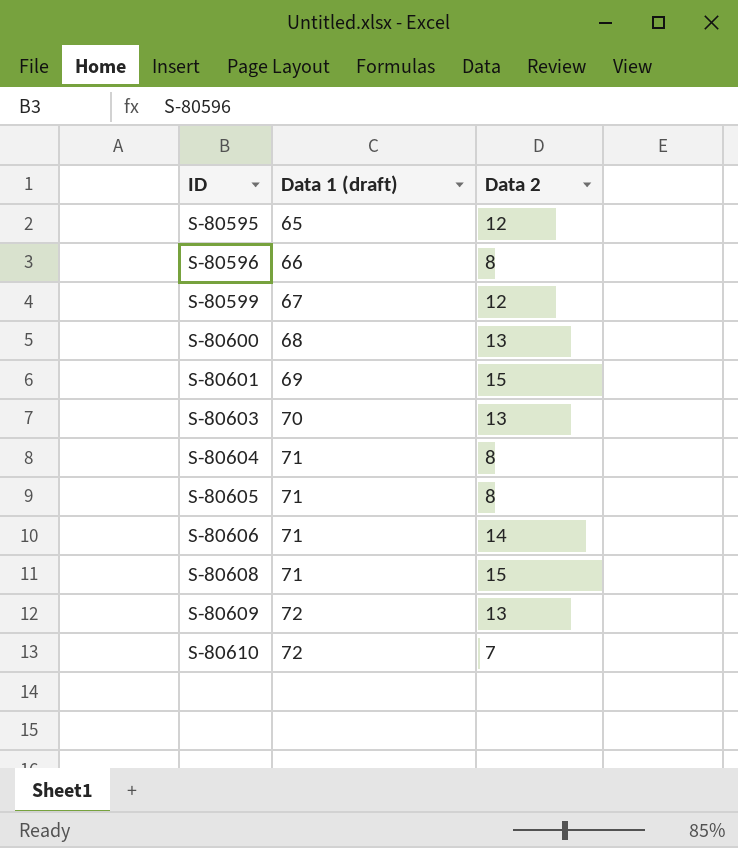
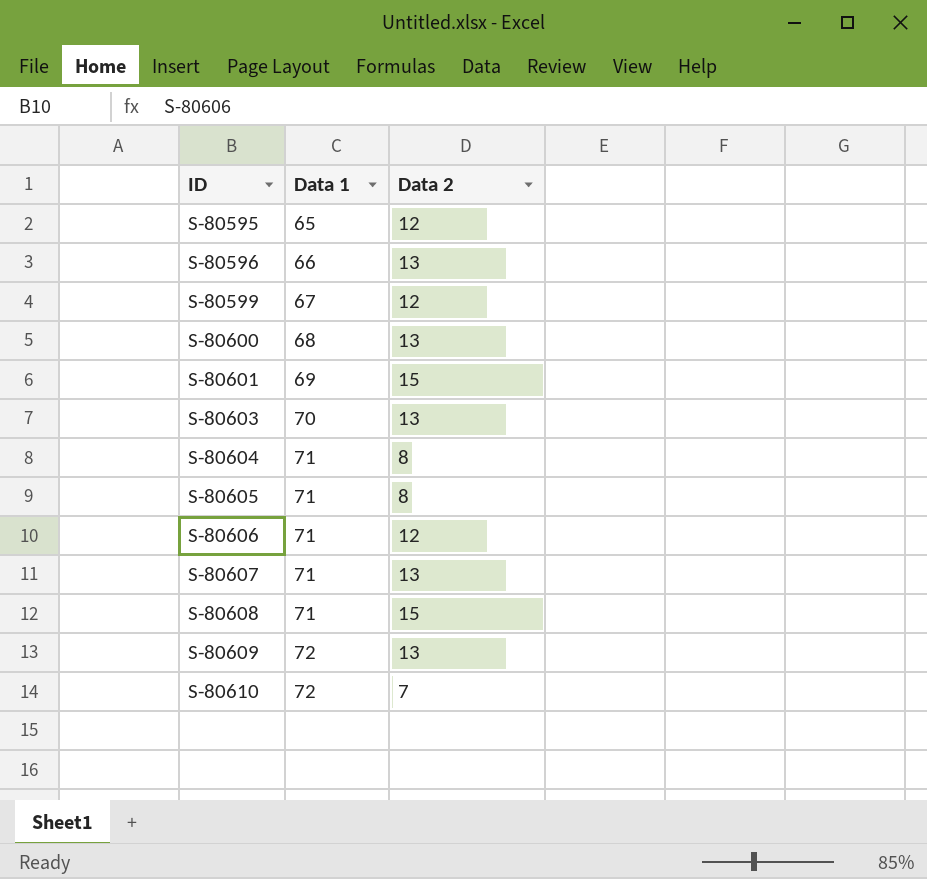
column name: Data 1 (draft) -> Data 1
S-80596 | Data 2: 8 -> 13
S-80606 | Data 2: 14 -> 12
row S-80607: none -> 71 | 13

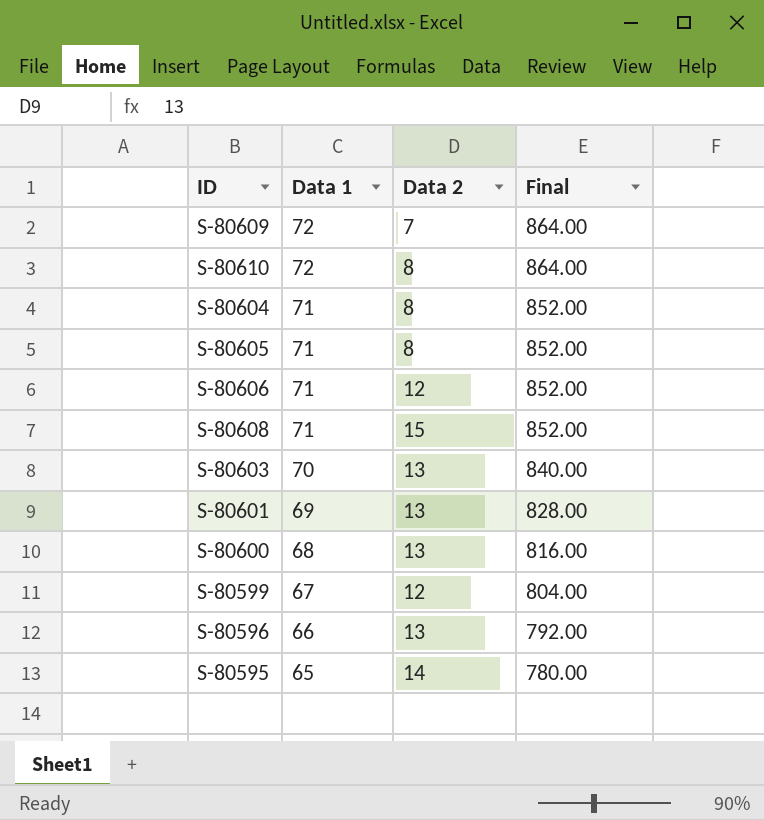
row order: ID ascending -> Data 1 descending
column Final | formula: none -> [Data 1] * 12
row S-80607: 71 | 13 -> none
S-80609 | Data 2: 13 -> 7
S-80610 | Data 2: 7 -> 8
S-80601 | Data 2: 15 -> 13
S-80595 | Data 2: 12 -> 14

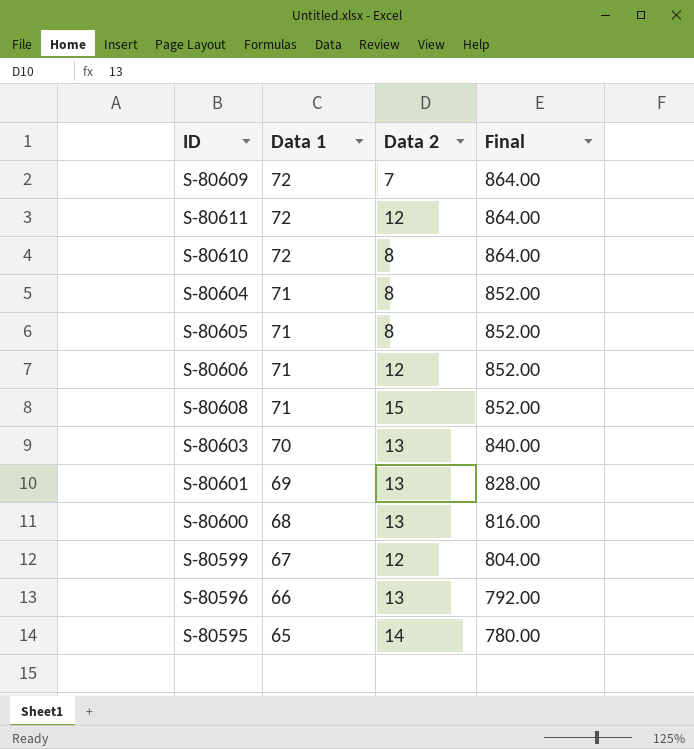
row S-80611: none -> 72 | 12 | 864.00

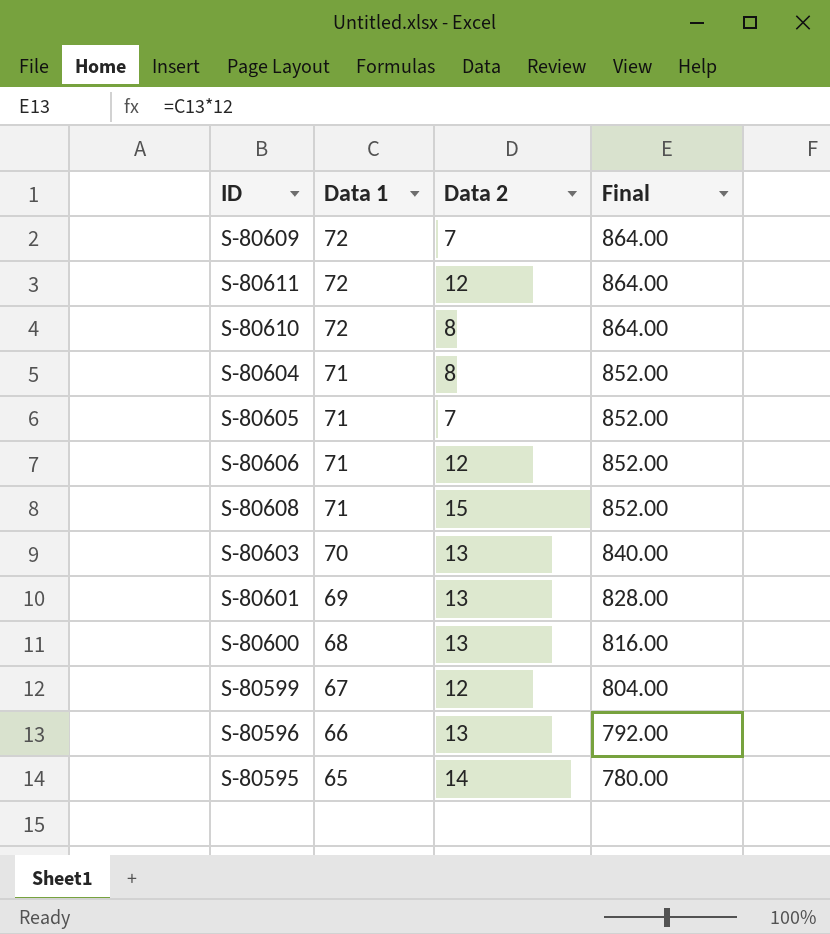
S-80605 | Data 2: 8 -> 7

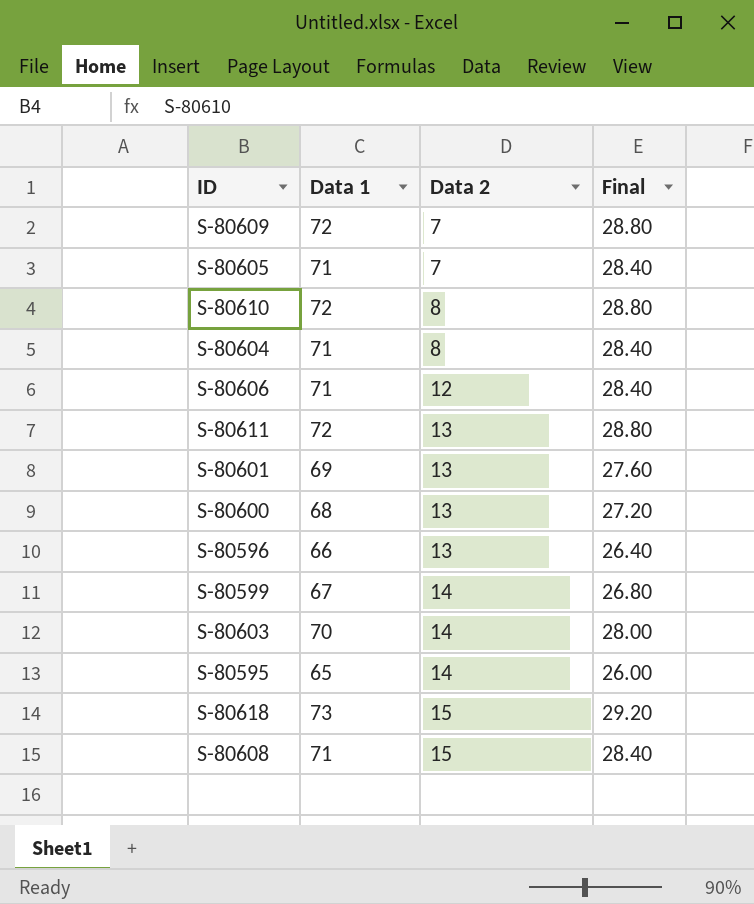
row order: Data 1 descending -> Data 2 ascending
column Final | formula: [Data 1] * 12 -> [Data 1] * 0.4
S-80611 | Data 2: 12 -> 13
S-80599 | Data 2: 12 -> 14
S-80603 | Data 2: 13 -> 14
row S-80618: none -> 73 | 15 | 29.20

